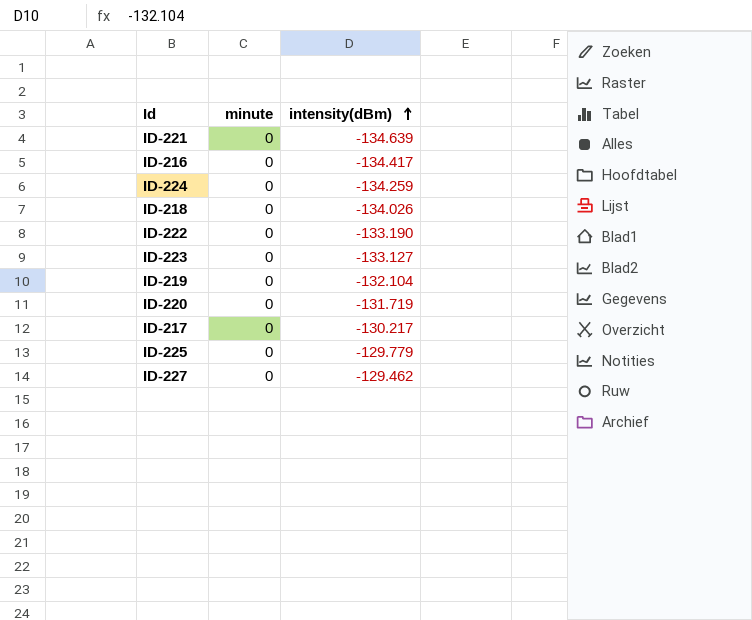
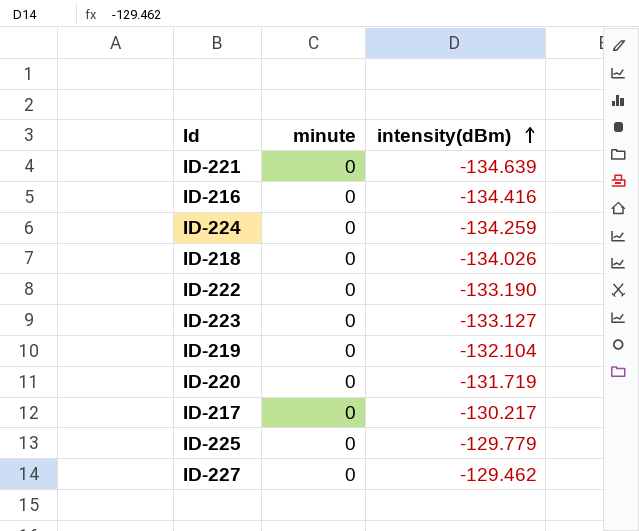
ID-216 | intensity(dBm): -134.417 -> -134.416

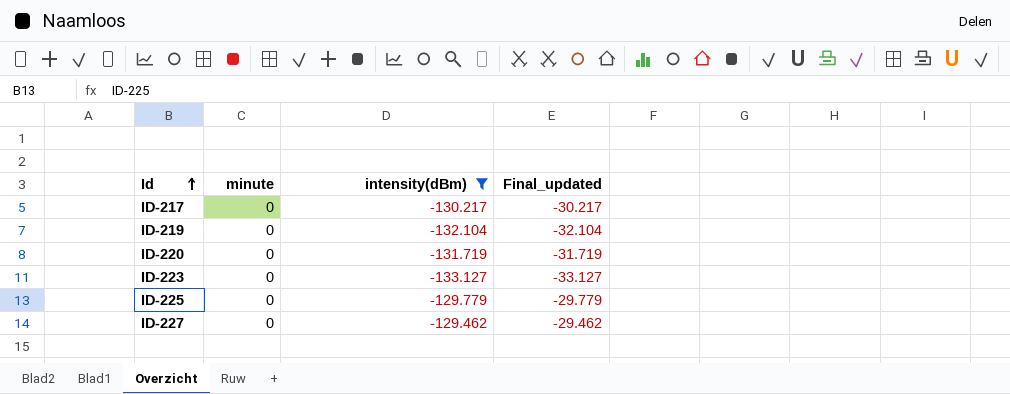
filter: none -> intensity(dBm) >= -133.127
row order: intensity(dBm) ascending -> Id ascending
column Final_updated | formula: none -> [intensity(dBm)] + 100

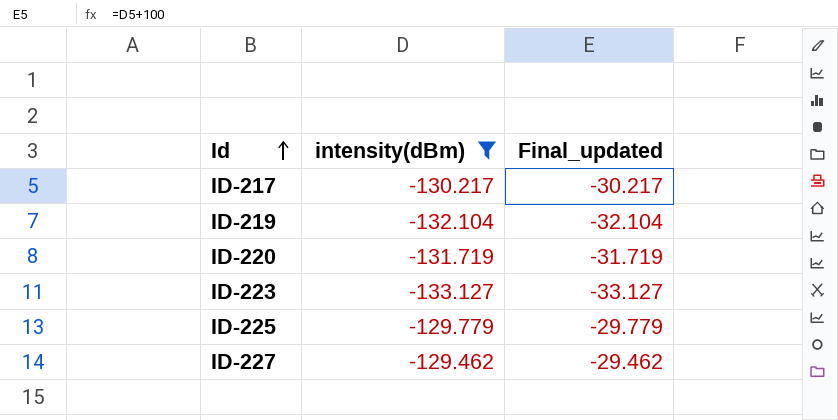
column minute | position: 2 -> none

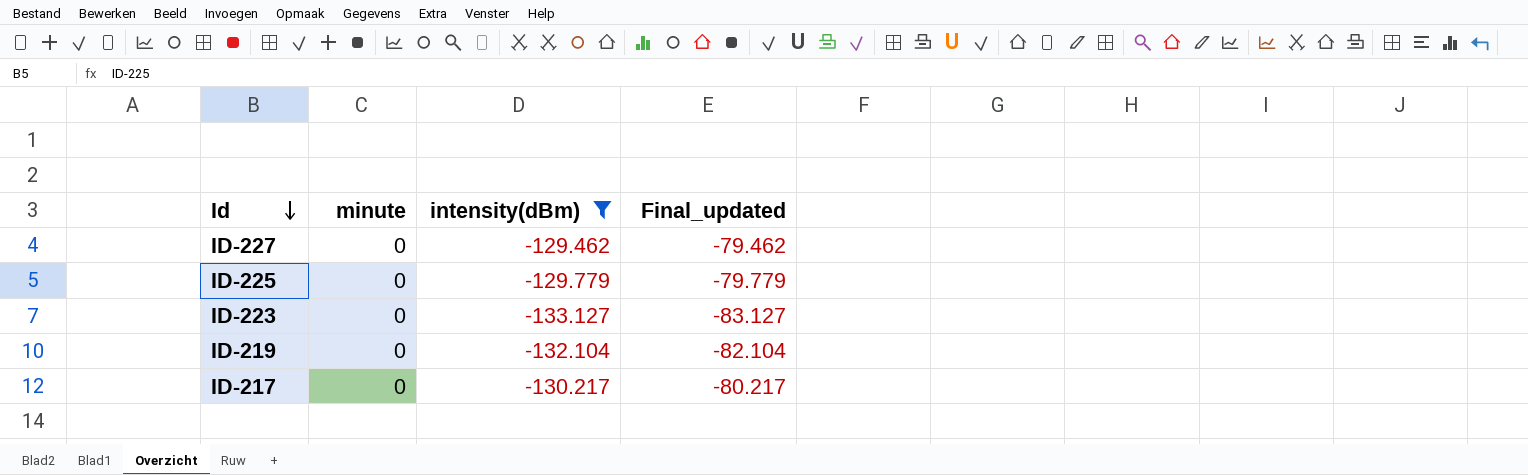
row order: Id ascending -> Id descending
column minute | position: none -> 2
column Final_updated | formula: [intensity(dBm)] + 100 -> [intensity(dBm)] + 50
row ID-220: -131.719 | -31.719 -> none

